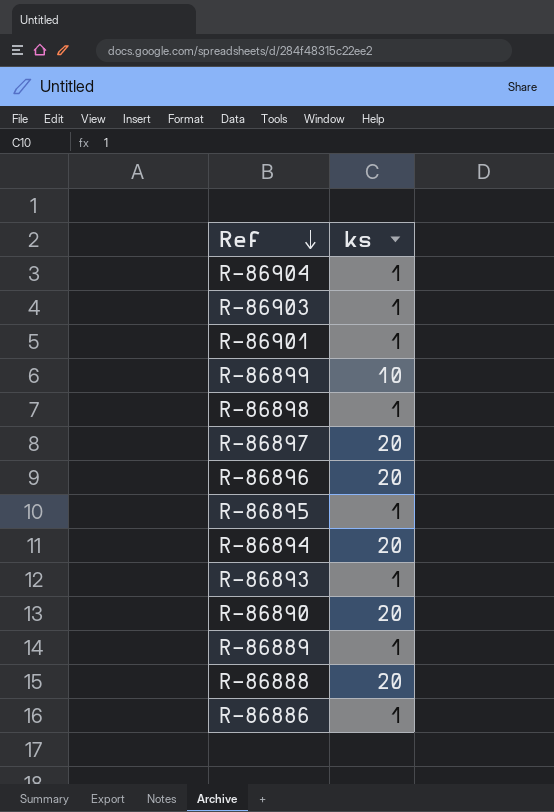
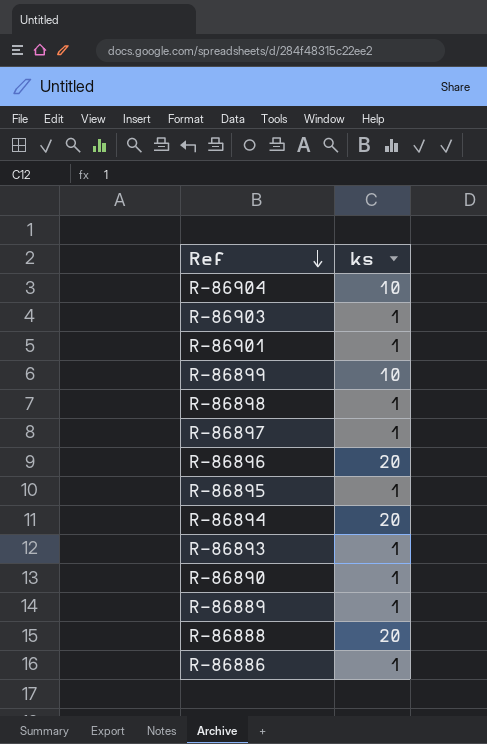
R-86904 | ks: 1 -> 10
R-86897 | ks: 20 -> 1
R-86890 | ks: 20 -> 1

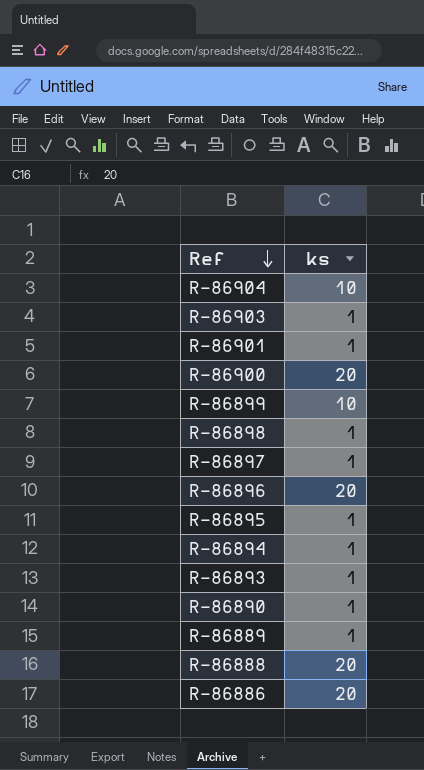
row R-86900: none -> 20
R-86894 | ks: 20 -> 1
R-86886 | ks: 1 -> 20

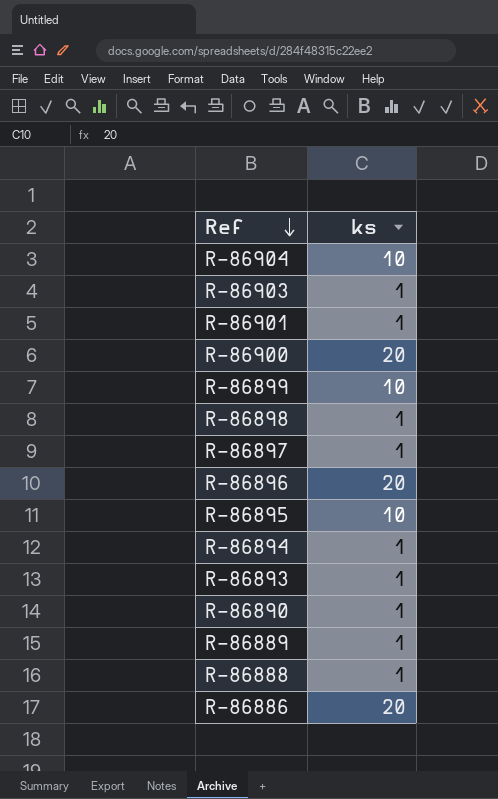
R-86895 | ks: 1 -> 10
R-86888 | ks: 20 -> 1

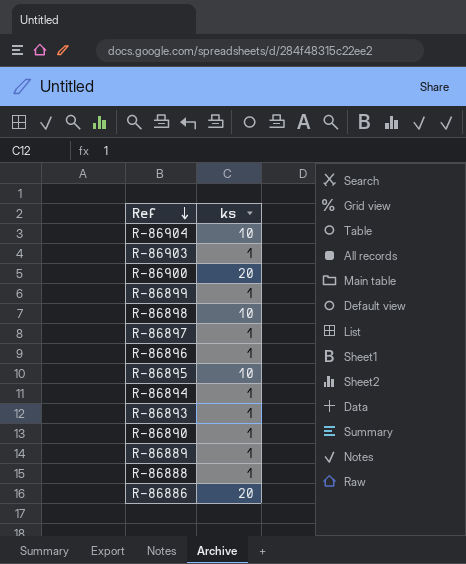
row R-86901: 1 -> none
R-86899 | ks: 10 -> 1
R-86898 | ks: 1 -> 10
R-86896 | ks: 20 -> 1

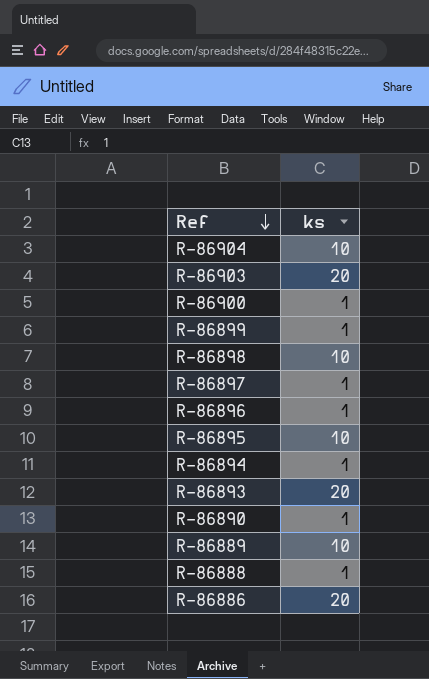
R-86903 | ks: 1 -> 20
R-86900 | ks: 20 -> 1
R-86893 | ks: 1 -> 20
R-86889 | ks: 1 -> 10

